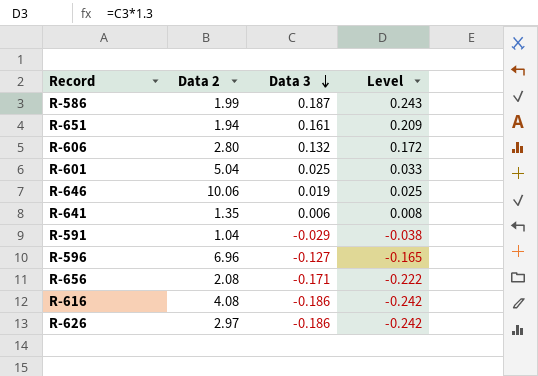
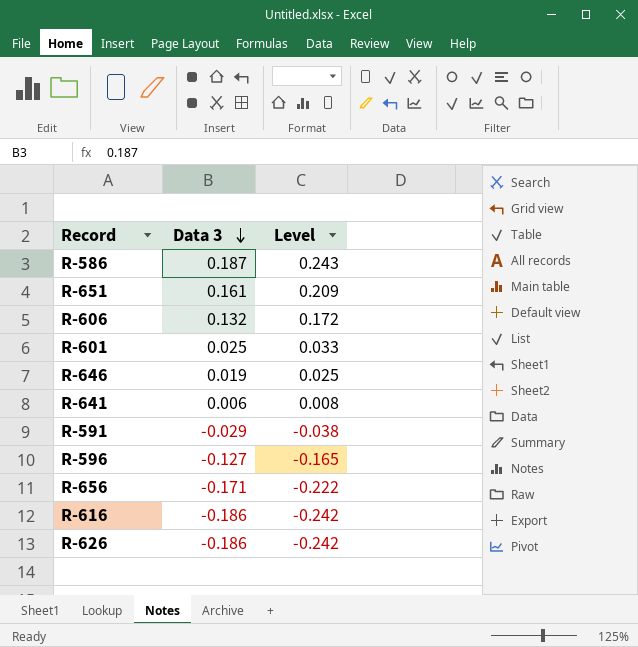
column Data 2 | position: 2 -> none

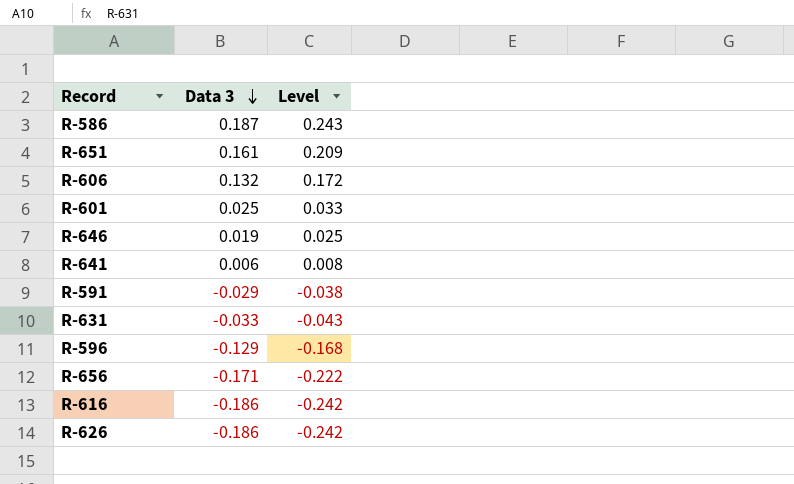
row R-631: none -> -0.033 | -0.043
R-596 | Data 3: -0.127 -> -0.129
R-596 | Level: -0.165 -> -0.168

